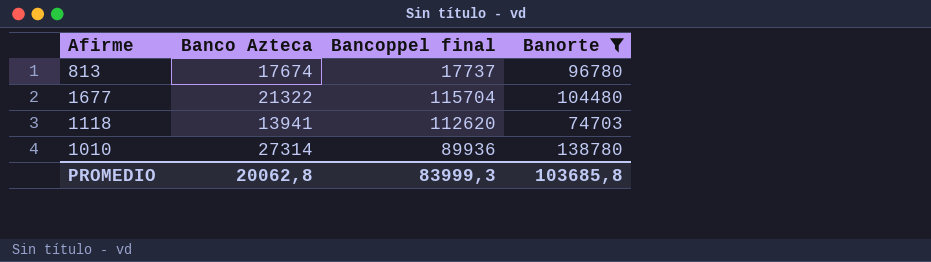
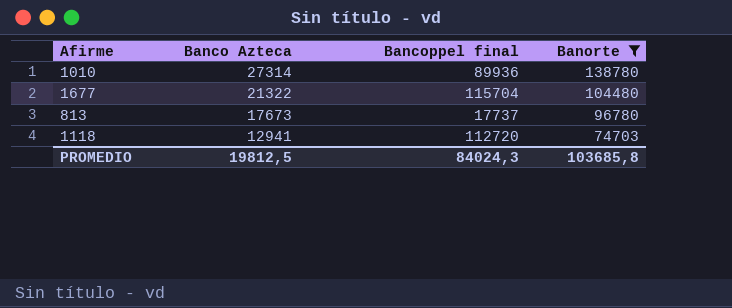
row order: none -> Banco Azteca descending
813 | Banco Azteca: 17674 -> 17673
1118 | Banco Azteca: 13941 -> 12941
1118 | Bancoppel final: 112620 -> 112720
PROMEDIO | Banco Azteca: 20062,8 -> 19812,5
PROMEDIO | Bancoppel final: 83999,3 -> 84024,3

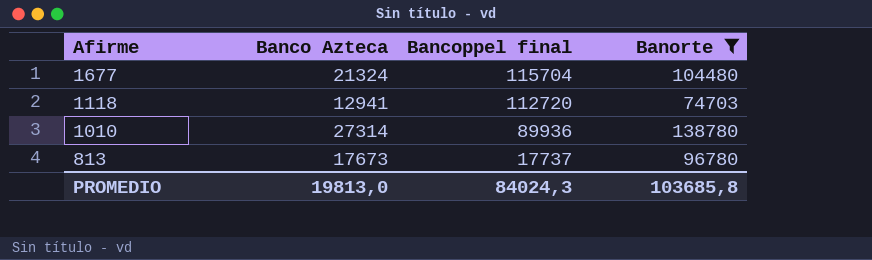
row order: Banco Azteca descending -> Afirme descending
1677 | Banco Azteca: 21322 -> 21324
PROMEDIO | Banco Azteca: 19812,5 -> 19813,0

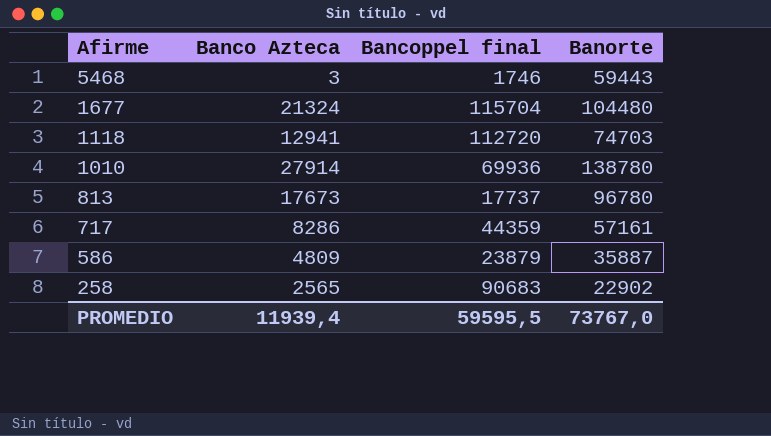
filter: Banorte >= 74703 -> none
1010 | Banco Azteca: 27314 -> 27914
1010 | Bancoppel final: 89936 -> 69936
PROMEDIO | Banco Azteca: 19813,0 -> 11939,4
PROMEDIO | Bancoppel final: 84024,3 -> 59595,5
PROMEDIO | Banorte: 103685,8 -> 73767,0

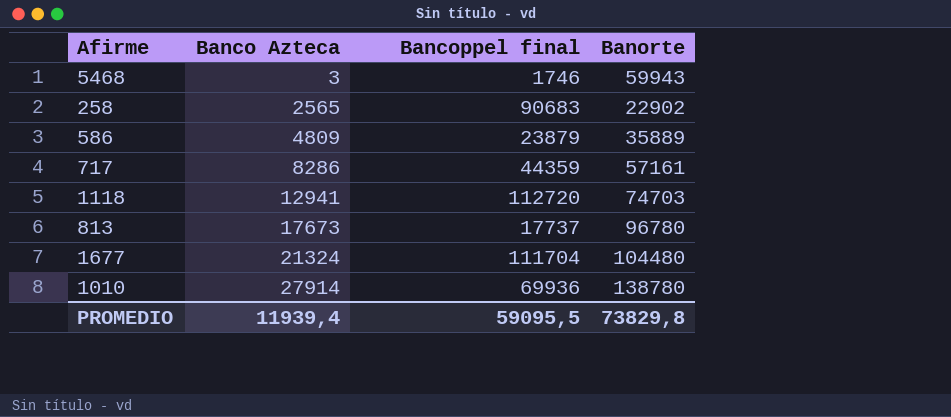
row order: Afirme descending -> Banco Azteca ascending
5468 | Banorte: 59443 -> 59943
586 | Banorte: 35887 -> 35889
1677 | Bancoppel final: 115704 -> 111704
PROMEDIO | Bancoppel final: 59595,5 -> 59095,5
PROMEDIO | Banorte: 73767,0 -> 73829,8

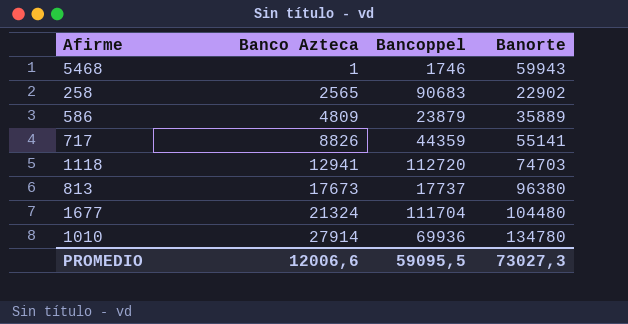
column name: Bancoppel final -> Bancoppel
5468 | Banco Azteca: 3 -> 1
717 | Banco Azteca: 8286 -> 8826
717 | Banorte: 57161 -> 55141
813 | Banorte: 96780 -> 96380
1010 | Banorte: 138780 -> 134780
PROMEDIO | Banco Azteca: 11939,4 -> 12006,6
PROMEDIO | Banorte: 73829,8 -> 73027,3

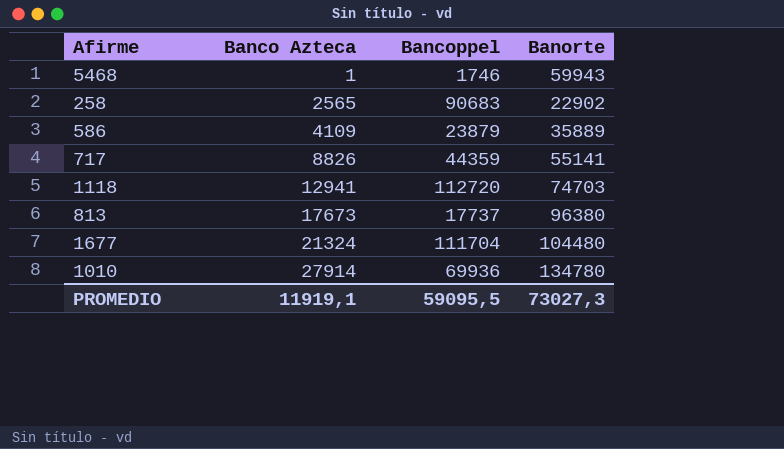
586 | Banco Azteca: 4809 -> 4109
PROMEDIO | Banco Azteca: 12006,6 -> 11919,1

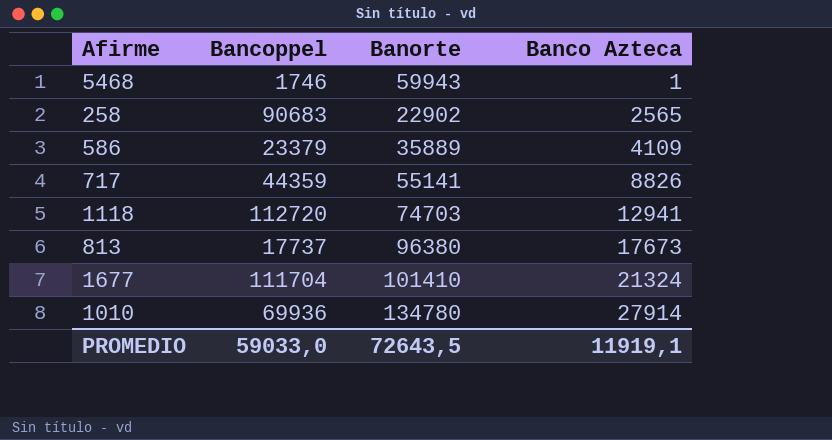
column Banco Azteca | position: 2 -> 4
586 | Bancoppel: 23879 -> 23379
1677 | Banorte: 104480 -> 101410
PROMEDIO | Bancoppel: 59095,5 -> 59033,0
PROMEDIO | Banorte: 73027,3 -> 72643,5

